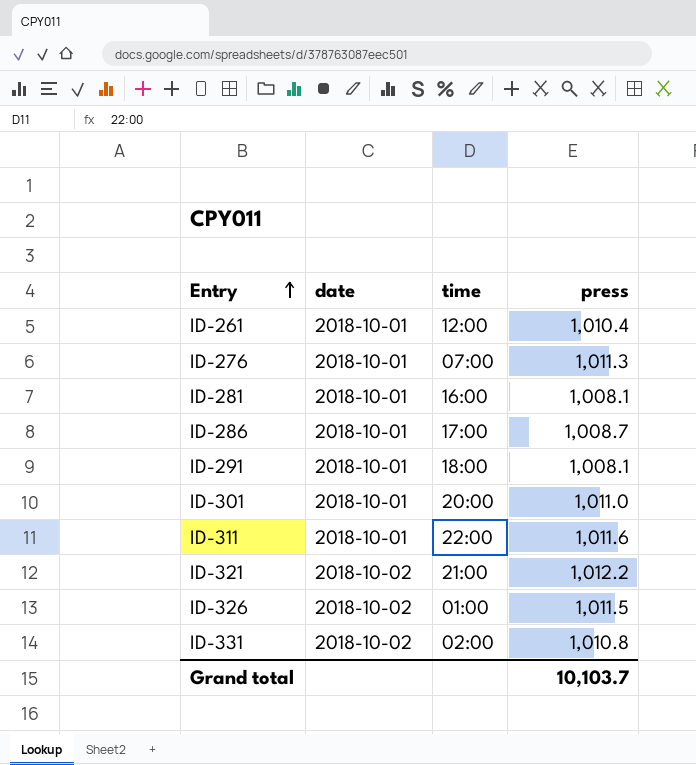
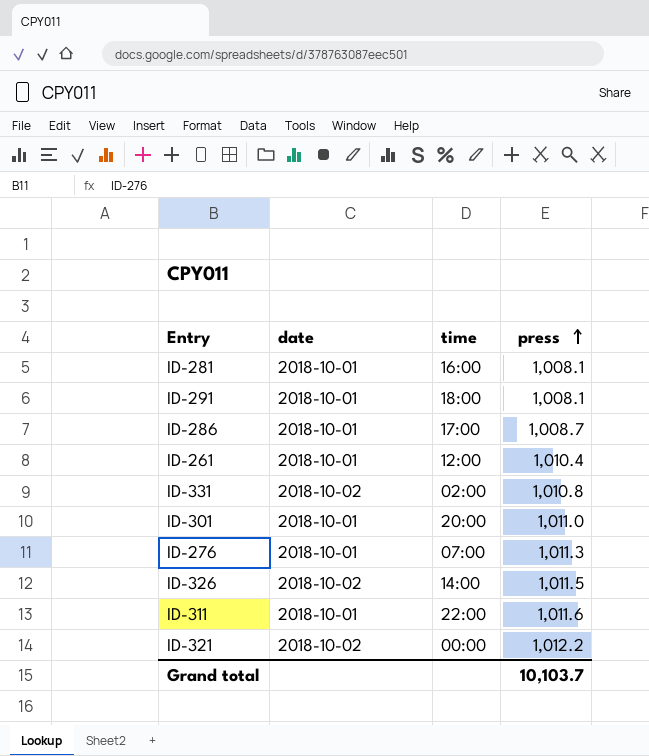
row order: Entry ascending -> press ascending
ID-326 | time: 01:00 -> 14:00
ID-321 | time: 21:00 -> 00:00

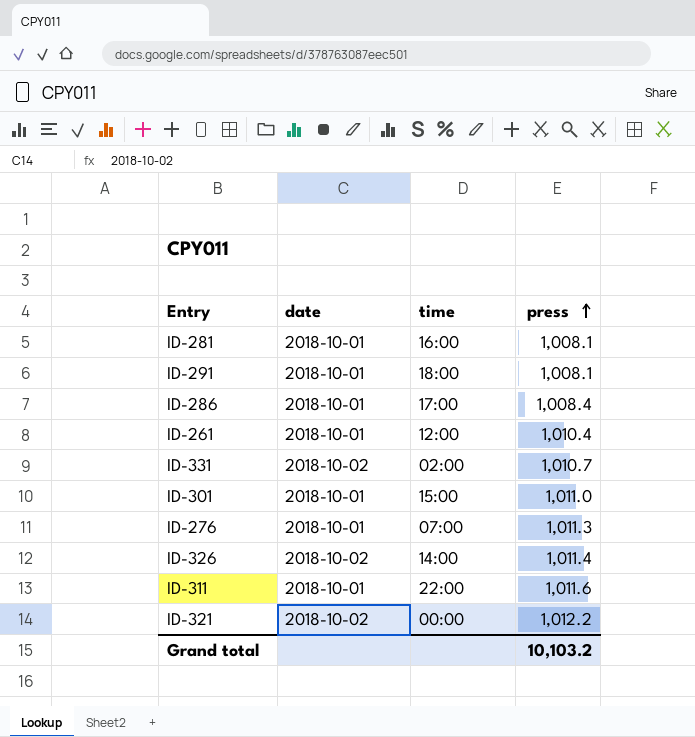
ID-286 | press: 1,008.7 -> 1,008.4
ID-331 | press: 1,010.8 -> 1,010.7
ID-301 | time: 20:00 -> 15:00
ID-326 | press: 1,011.5 -> 1,011.4
Grand total | press: 10,103.7 -> 10,103.2

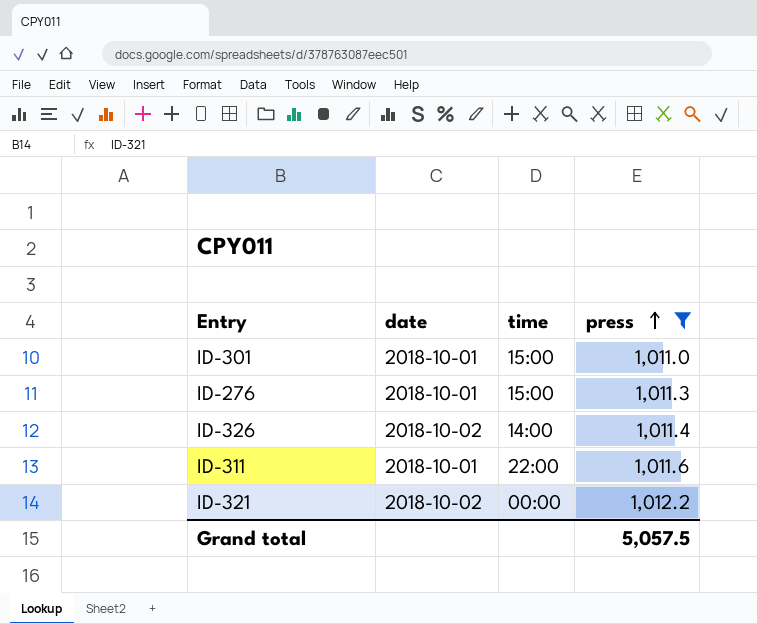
filter: none -> press >= 1,011.0
ID-276 | time: 07:00 -> 15:00
Grand total | press: 10,103.2 -> 5,057.5

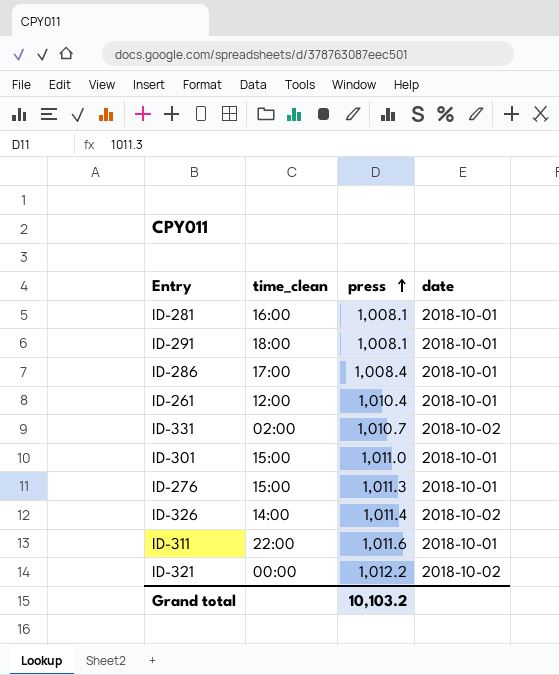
filter: press >= 1,011.0 -> none
column name: time -> time_clean
column date | position: 2 -> 4
Grand total | press: 5,057.5 -> 10,103.2

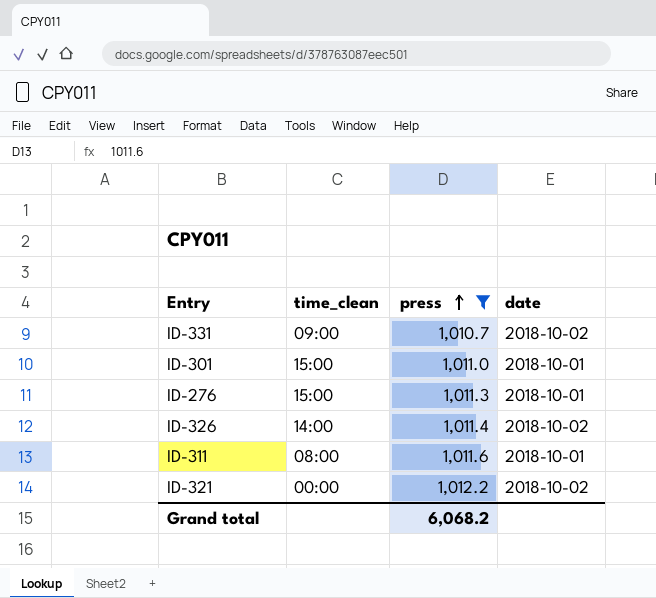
filter: none -> press >= 1,010.7
ID-331 | time_clean: 02:00 -> 09:00
ID-311 | time_clean: 22:00 -> 08:00
Grand total | press: 10,103.2 -> 6,068.2

